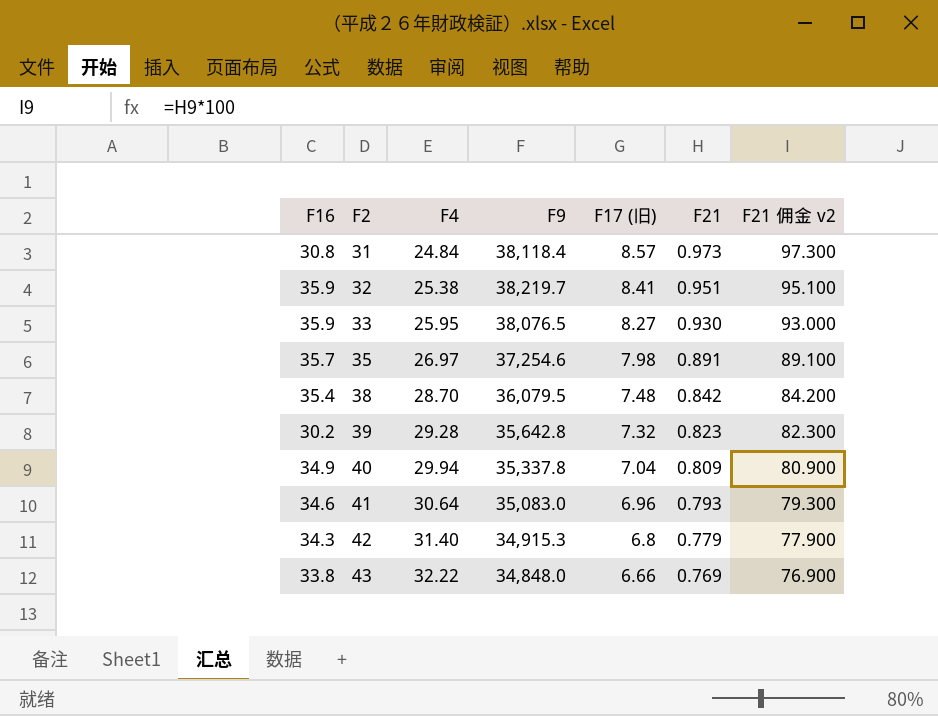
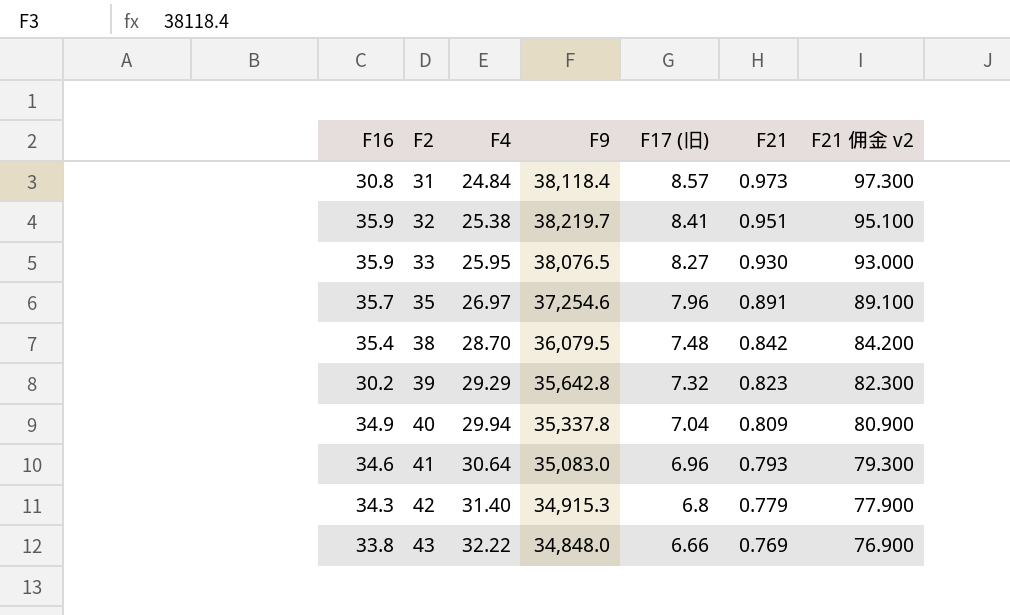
35 | F17 (旧): 7.98 -> 7.96
39 | F4: 29.28 -> 29.29

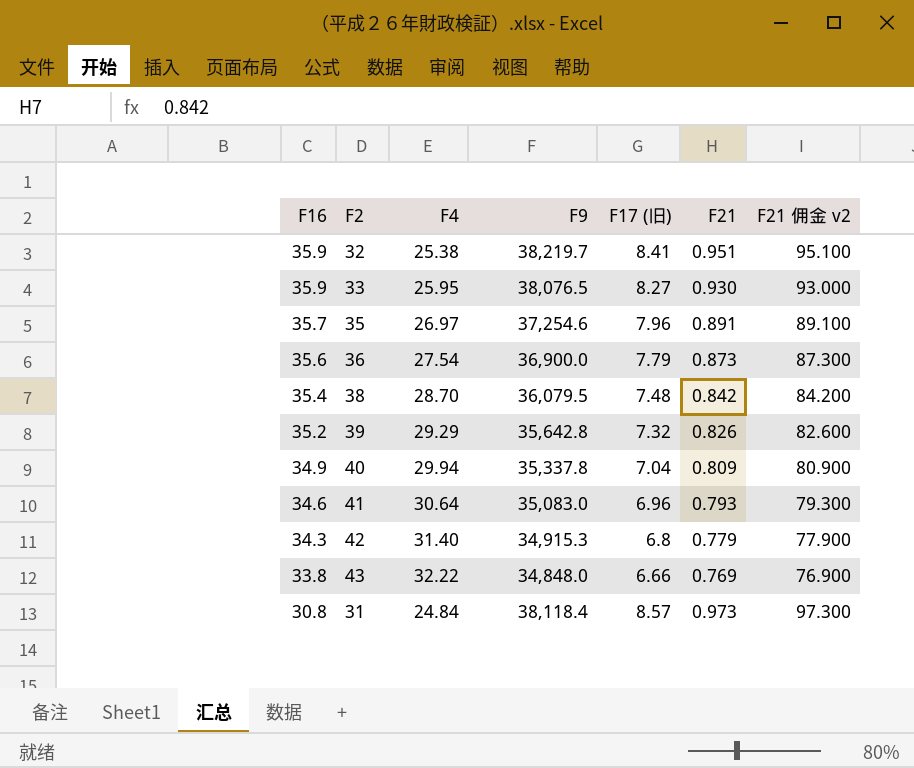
row order: F2 ascending -> F16 descending
row 36: none -> 35.6 | 27.54 | 36,900.0 | 7.79 | 0.873 | 87.300
39 | F16: 30.2 -> 35.2
39 | F21: 0.823 -> 0.826
39 | F21 佣金 v2: 82.300 -> 82.600

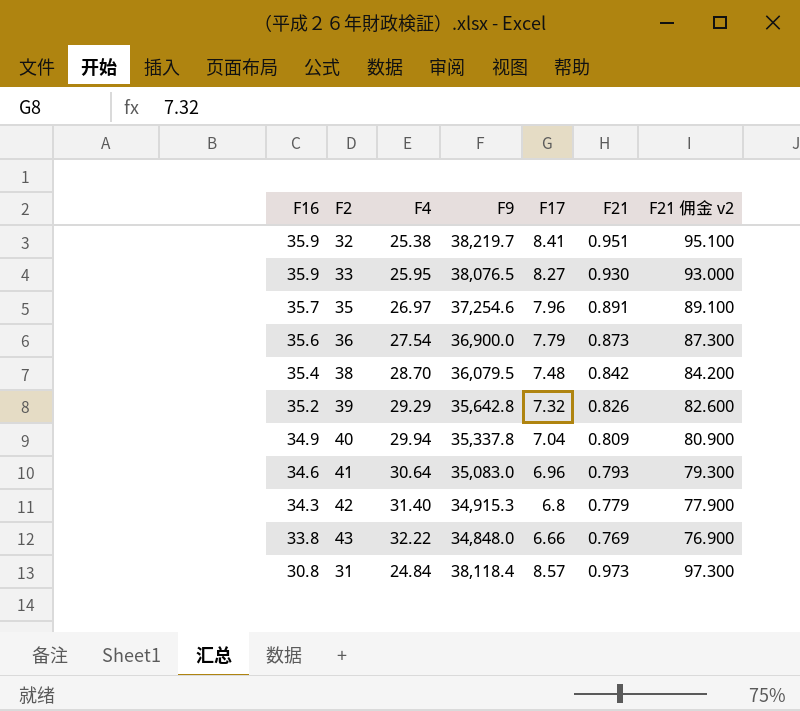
column name: F17 (旧) -> F17

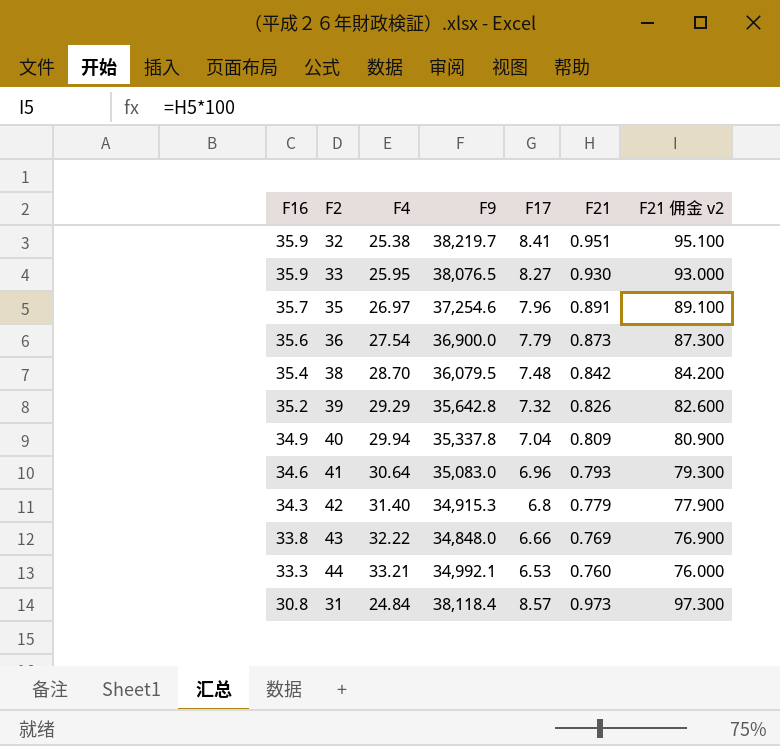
row 44: none -> 33.3 | 33.21 | 34,992.1 | 6.53 | 0.760 | 76.000

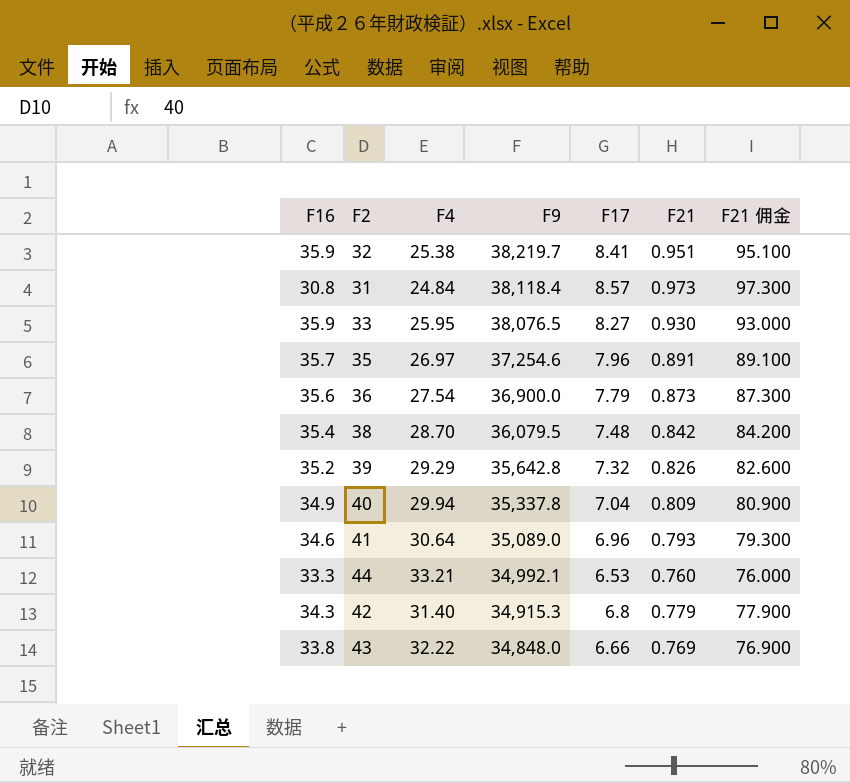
row order: F16 descending -> F9 descending
column name: F21 佣金 v2 -> F21 佣金
41 | F9: 35,083.0 -> 35,089.0

